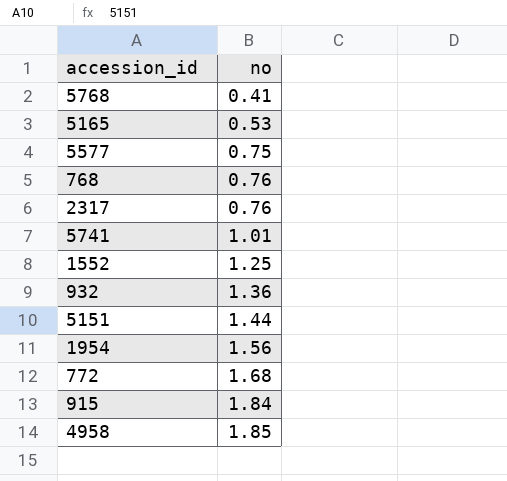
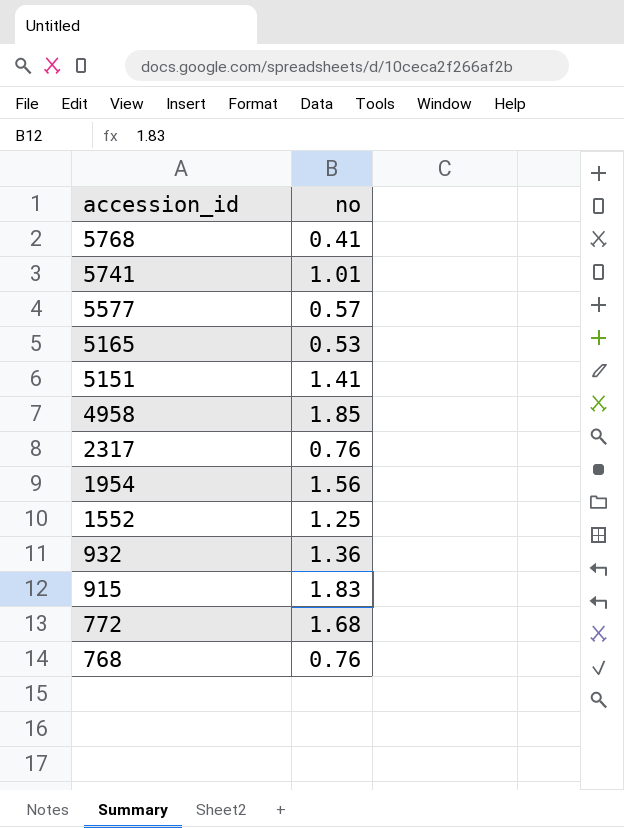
row order: no ascending -> accession_id descending
5577 | no: 0.75 -> 0.57
5151 | no: 1.44 -> 1.41
915 | no: 1.84 -> 1.83

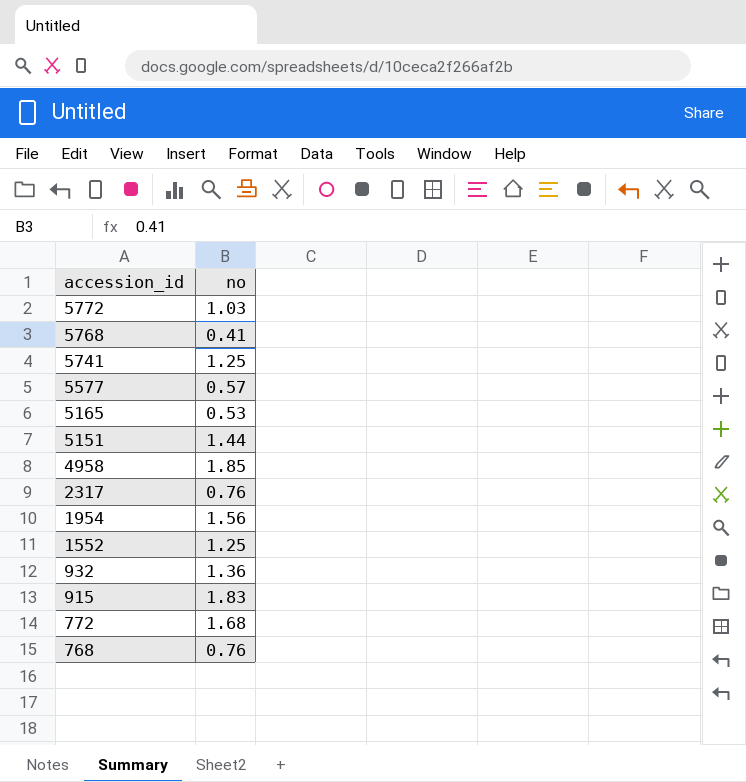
row 5772: none -> 1.03
5741 | no: 1.01 -> 1.25
5151 | no: 1.41 -> 1.44

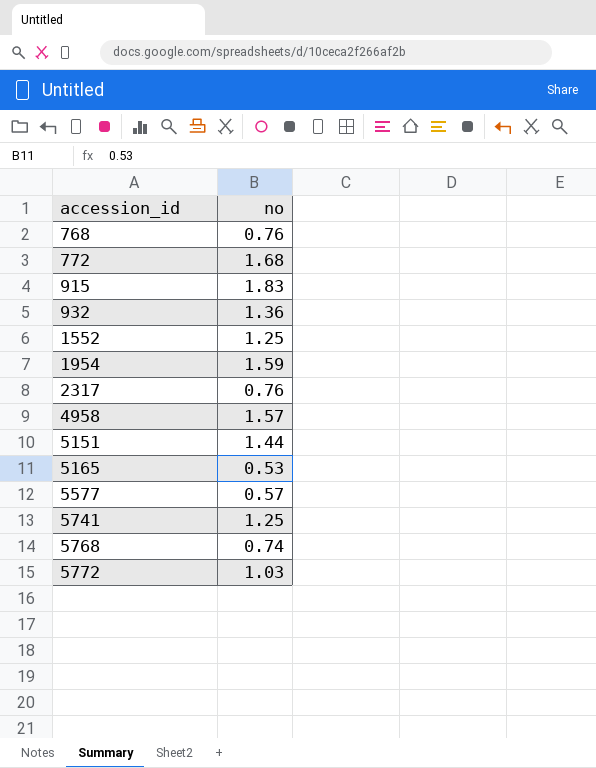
row order: accession_id descending -> accession_id ascending
1954 | no: 1.56 -> 1.59
4958 | no: 1.85 -> 1.57
5768 | no: 0.41 -> 0.74

